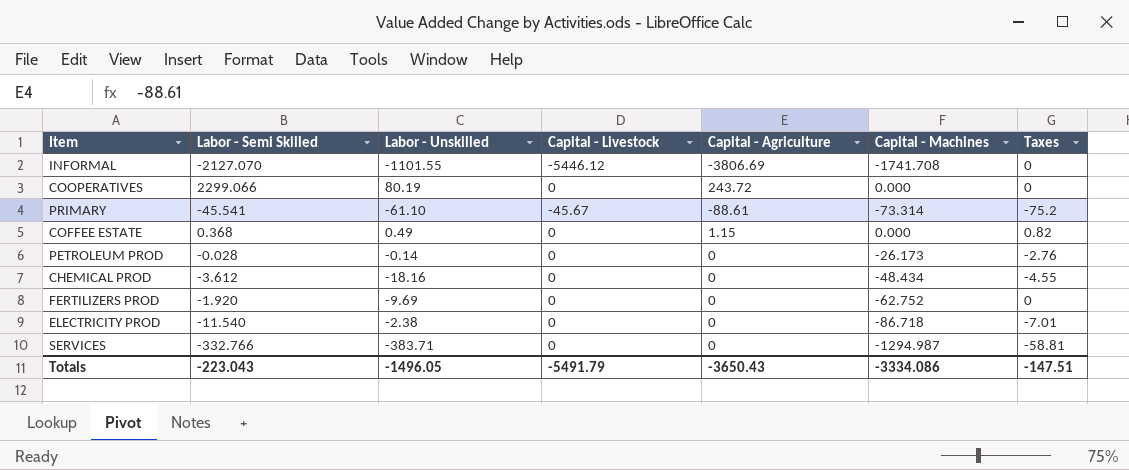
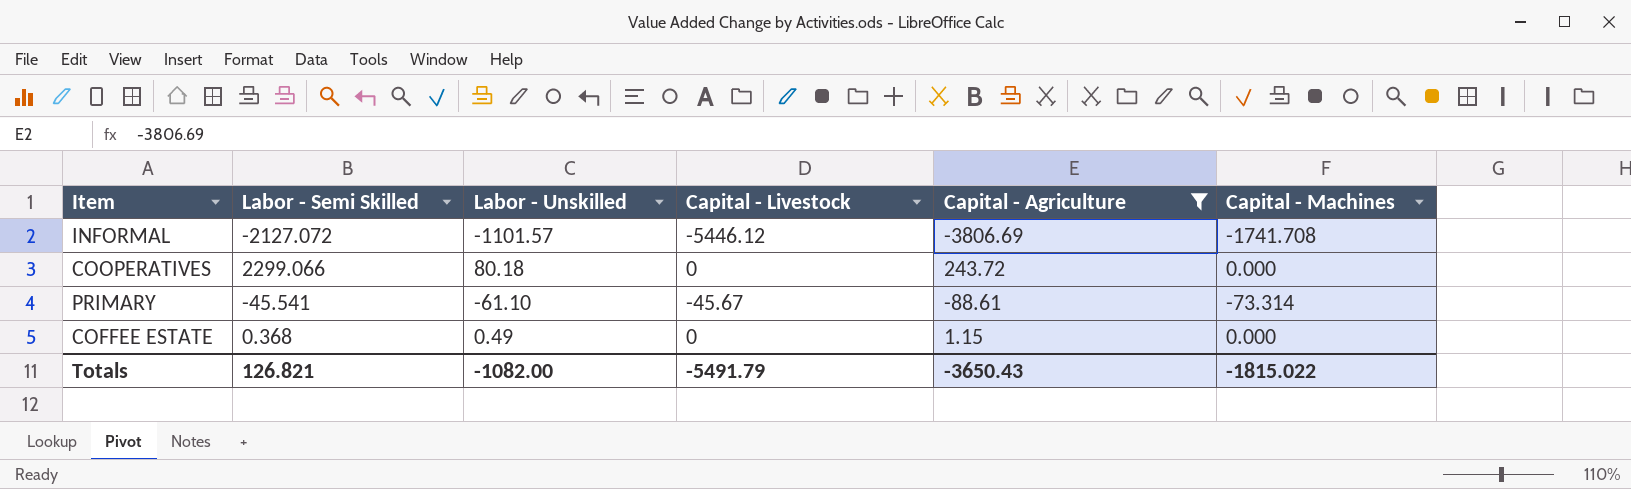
filter: none -> Capital - Agriculture != 0
column Taxes | position: 7 -> none
INFORMAL | Labor - Semi Skilled: -2127.070 -> -2127.072
INFORMAL | Labor - Unskilled: -1101.55 -> -1101.57
COOPERATIVES | Labor - Unskilled: 80.19 -> 80.18
Totals | Labor - Semi Skilled: -223.043 -> 126.821
Totals | Labor - Unskilled: -1496.05 -> -1082.00
Totals | Capital - Machines: -3334.086 -> -1815.022

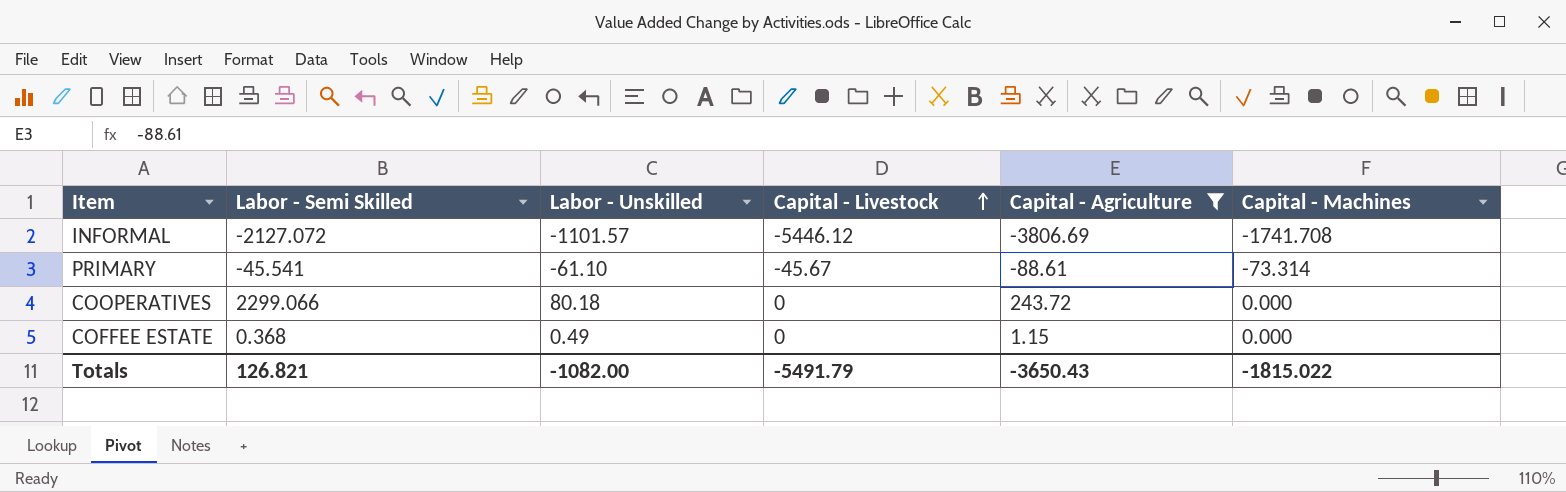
row order: none -> Capital - Livestock ascending

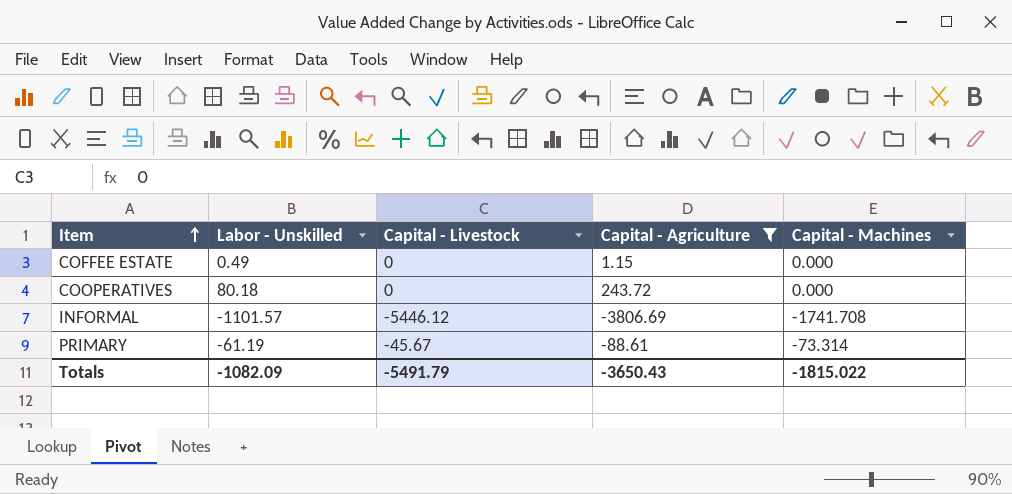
row order: Capital - Livestock ascending -> Item ascending
column Labor - Semi Skilled | position: 2 -> none
PRIMARY | Labor - Unskilled: -61.10 -> -61.19
Totals | Labor - Unskilled: -1082.00 -> -1082.09

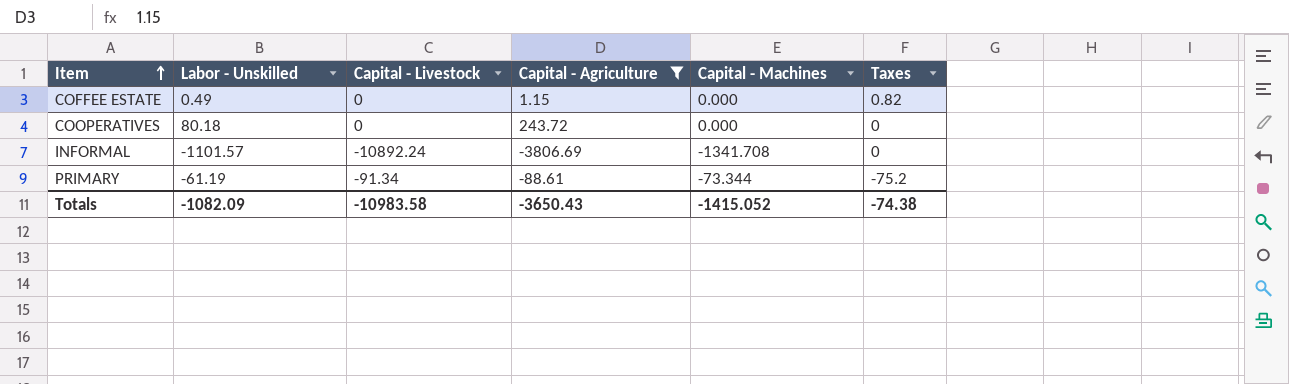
column Taxes | position: none -> 6
INFORMAL | Capital - Livestock: -5446.12 -> -10892.24
INFORMAL | Capital - Machines: -1741.708 -> -1341.708
PRIMARY | Capital - Livestock: -45.67 -> -91.34
PRIMARY | Capital - Machines: -73.314 -> -73.344
Totals | Capital - Livestock: -5491.79 -> -10983.58
Totals | Capital - Machines: -1815.022 -> -1415.052

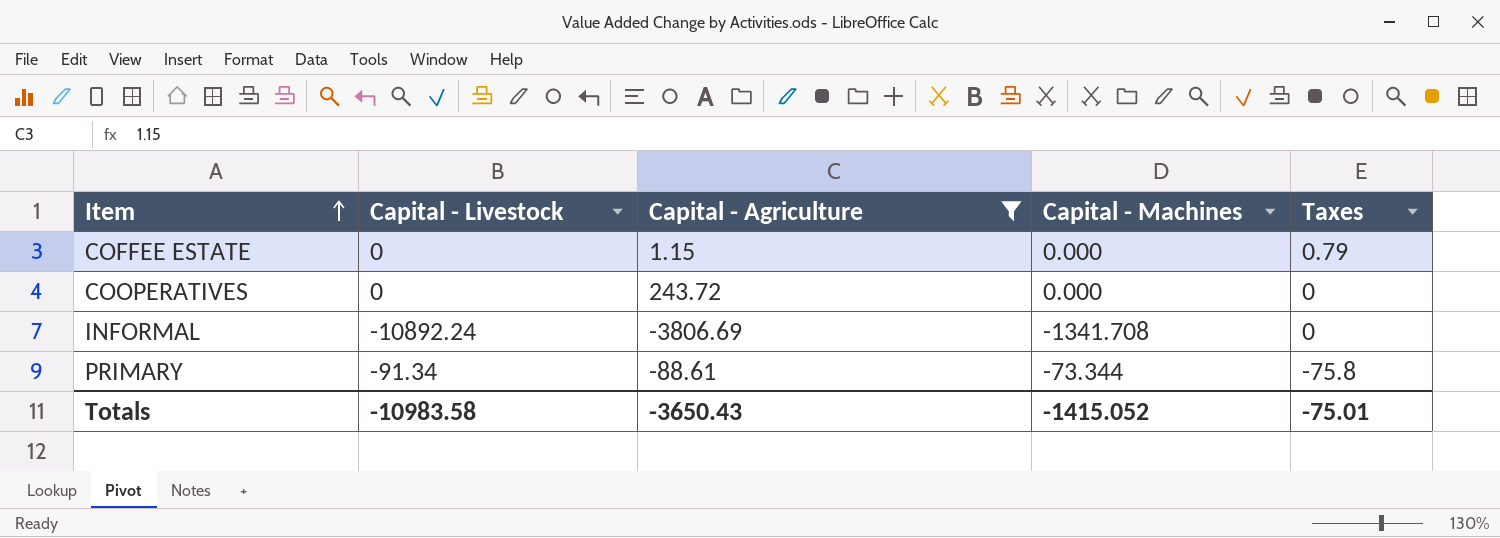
column Labor - Unskilled | position: 2 -> none
COFFEE ESTATE | Taxes: 0.82 -> 0.79
PRIMARY | Taxes: -75.2 -> -75.8
Totals | Taxes: -74.38 -> -75.01

